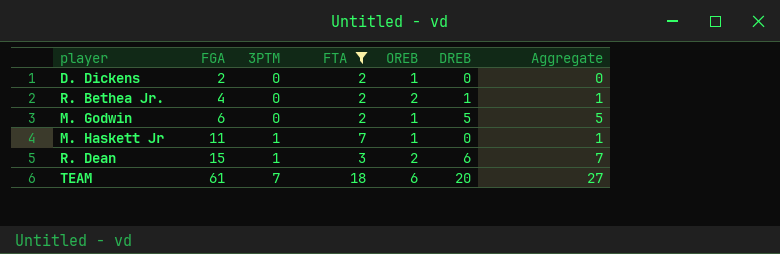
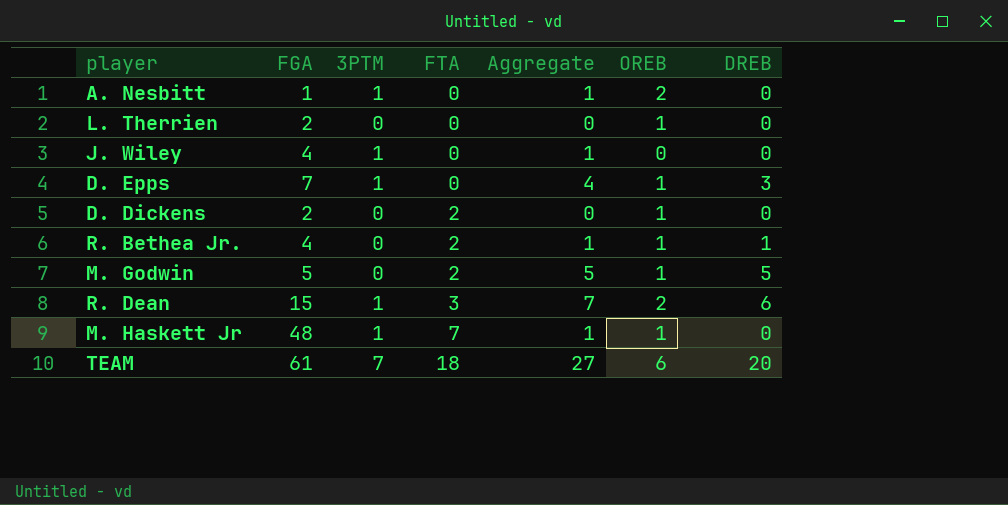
filter: FTA != 0 -> none
row order: FGA ascending -> FTA ascending
column Aggregate | position: 7 -> 5
R. Bethea Jr. | OREB: 2 -> 1
M. Godwin | FGA: 6 -> 5
M. Haskett Jr | FGA: 11 -> 48

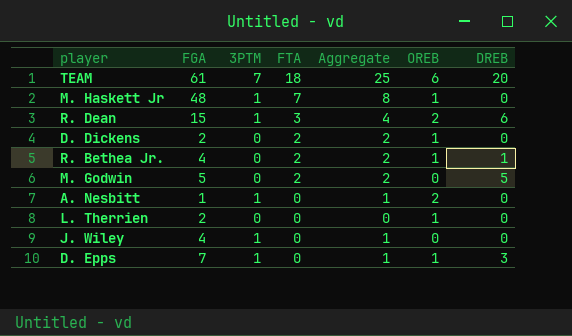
row order: FTA ascending -> FTA descending
column Aggregate | formula: [3PTM] + [DREB] -> [3PTM] + [FTA]
M. Godwin | OREB: 1 -> 0

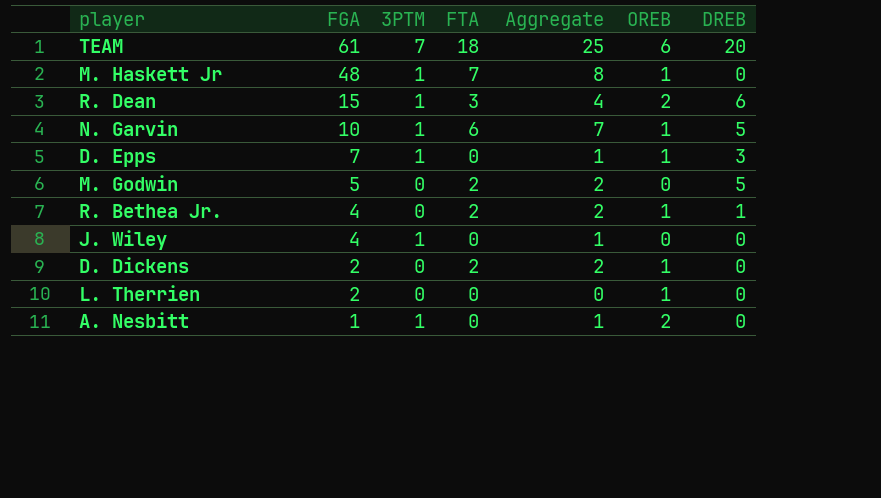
row order: FTA descending -> FGA descending
row N. Garvin: none -> 10 | 1 | 6 | 7 | 1 | 5

